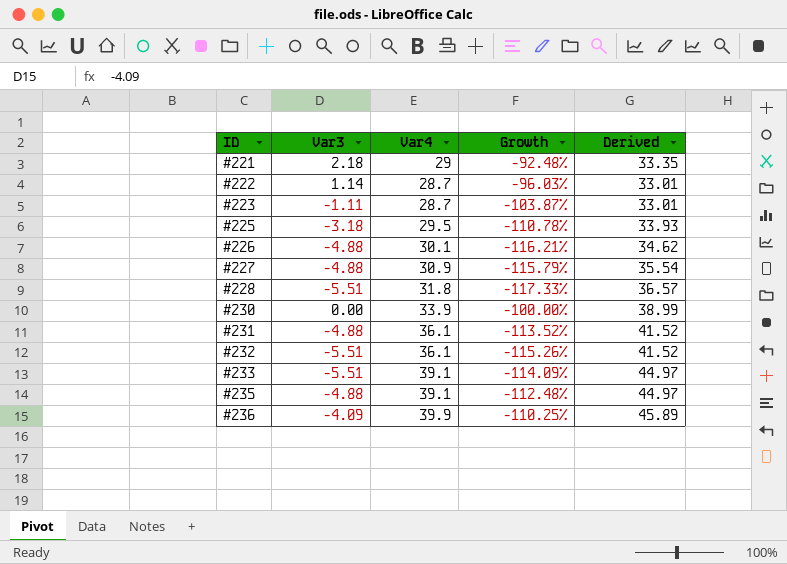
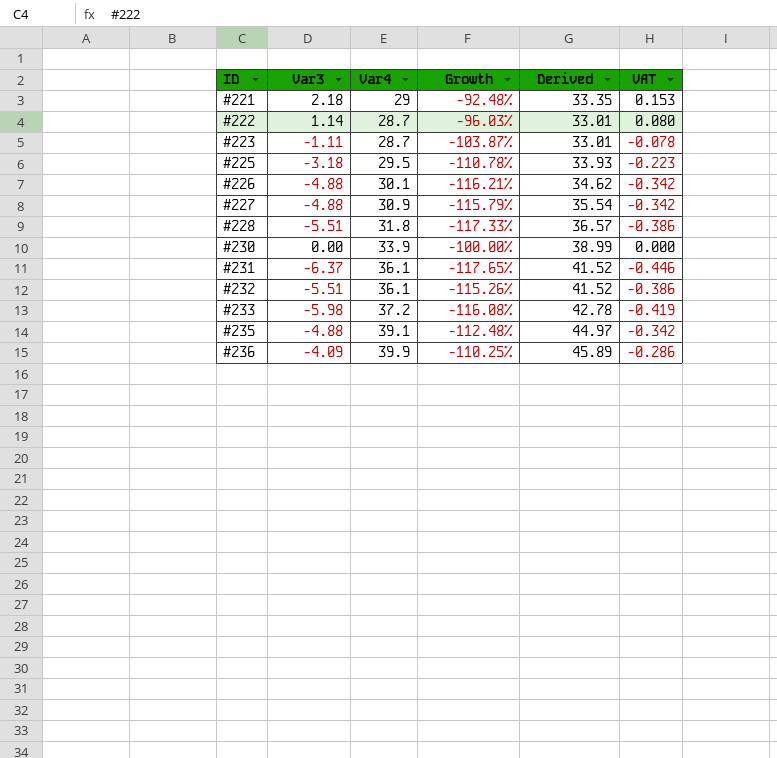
column VAT | formula: none -> [Var3] * 0.07
#231 | Var3: -4.88 -> -6.37
#231 | Growth: -113.52% -> -117.65%
#233 | Var3: -5.51 -> -5.98
#233 | Var4: 39.1 -> 37.2
#233 | Growth: -114.09% -> -116.08%
#233 | Derived: 44.97 -> 42.78

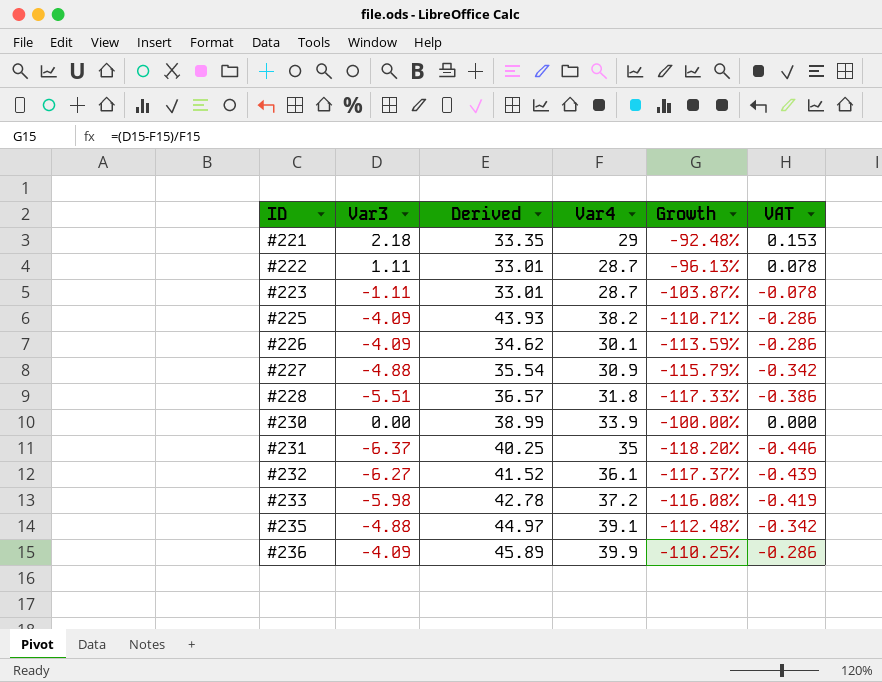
column Derived | position: 5 -> 3
#222 | Var3: 1.14 -> 1.11
#222 | Growth: -96.03% -> -96.13%
#222 | VAT: 0.080 -> 0.078
#225 | Var3: -3.18 -> -4.09
#225 | Derived: 33.93 -> 43.93
#225 | Var4: 29.5 -> 38.2
#225 | Growth: -110.78% -> -110.71%
#225 | VAT: -0.223 -> -0.286
#226 | Var3: -4.88 -> -4.09
#226 | Growth: -116.21% -> -113.59%
#226 | VAT: -0.342 -> -0.286
#231 | Derived: 41.52 -> 40.25
#231 | Var4: 36.1 -> 35
#231 | Growth: -117.65% -> -118.20%
#232 | Var3: -5.51 -> -6.27
#232 | Growth: -115.26% -> -117.37%
#232 | VAT: -0.386 -> -0.439

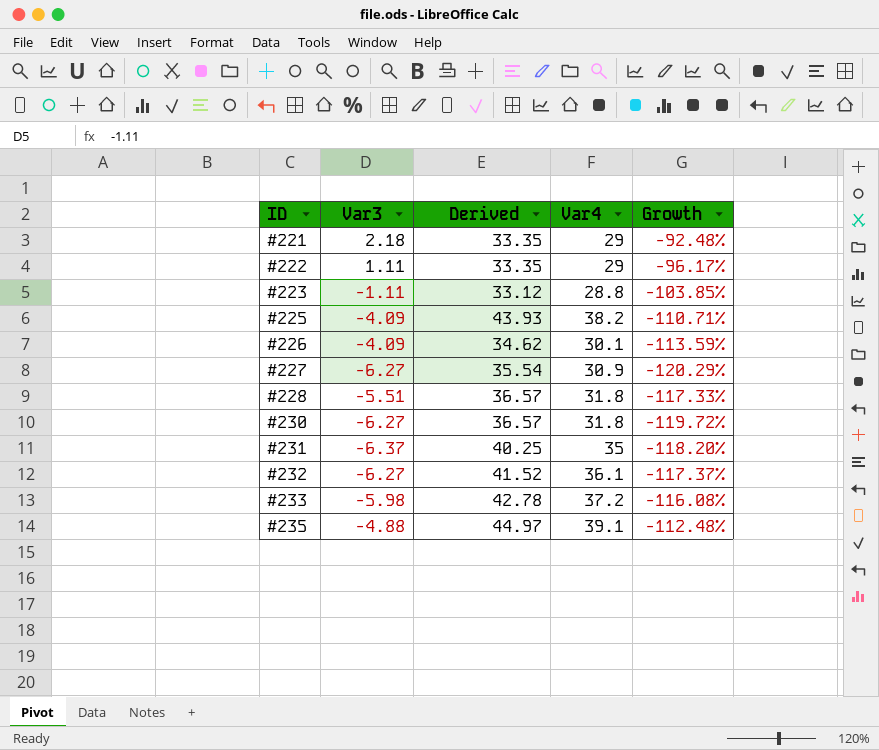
column VAT | formula: [Var3] * 0.07 -> none
row #236: -4.09 | 45.89 | 39.9 | -110.25% | -0.286 -> none
#222 | Derived: 33.01 -> 33.35
#222 | Var4: 28.7 -> 29
#222 | Growth: -96.13% -> -96.17%
#223 | Derived: 33.01 -> 33.12
#223 | Var4: 28.7 -> 28.8
#223 | Growth: -103.87% -> -103.85%
#227 | Var3: -4.88 -> -6.27
#227 | Growth: -115.79% -> -120.29%
#230 | Var3: 0.00 -> -6.27
#230 | Derived: 38.99 -> 36.57
#230 | Var4: 33.9 -> 31.8
#230 | Growth: -100.00% -> -119.72%

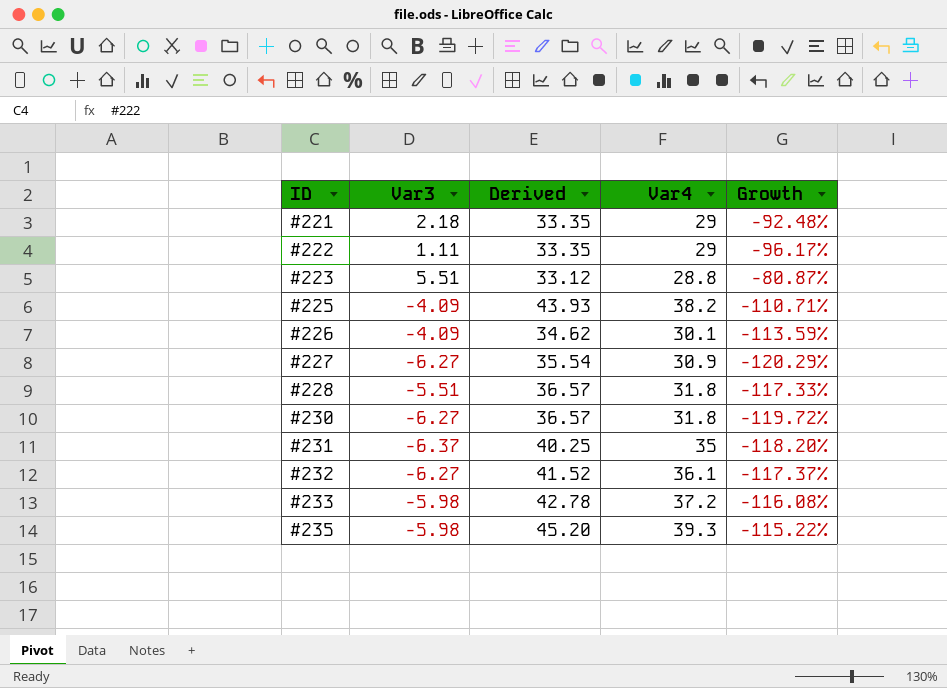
#223 | Var3: -1.11 -> 5.51
#223 | Growth: -103.85% -> -80.87%
#235 | Var3: -4.88 -> -5.98
#235 | Derived: 44.97 -> 45.20
#235 | Var4: 39.1 -> 39.3
#235 | Growth: -112.48% -> -115.22%

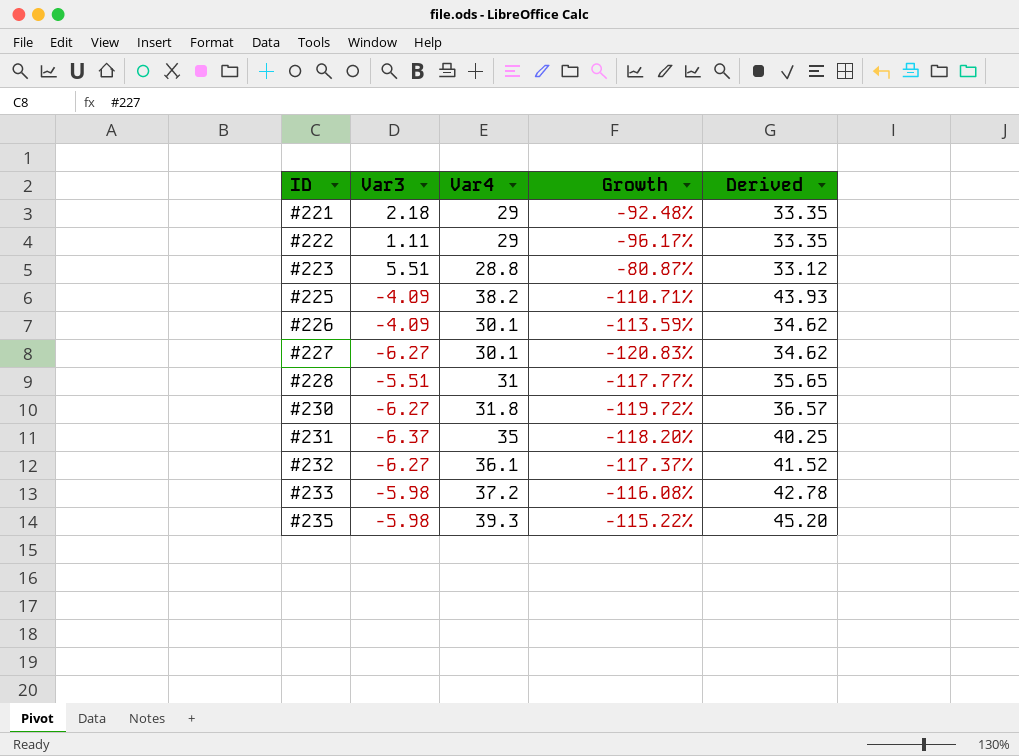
column Derived | position: 3 -> 5
#227 | Var4: 30.9 -> 30.1
#227 | Growth: -120.29% -> -120.83%
#227 | Derived: 35.54 -> 34.62
#228 | Var4: 31.8 -> 31
#228 | Growth: -117.33% -> -117.77%
#228 | Derived: 36.57 -> 35.65

